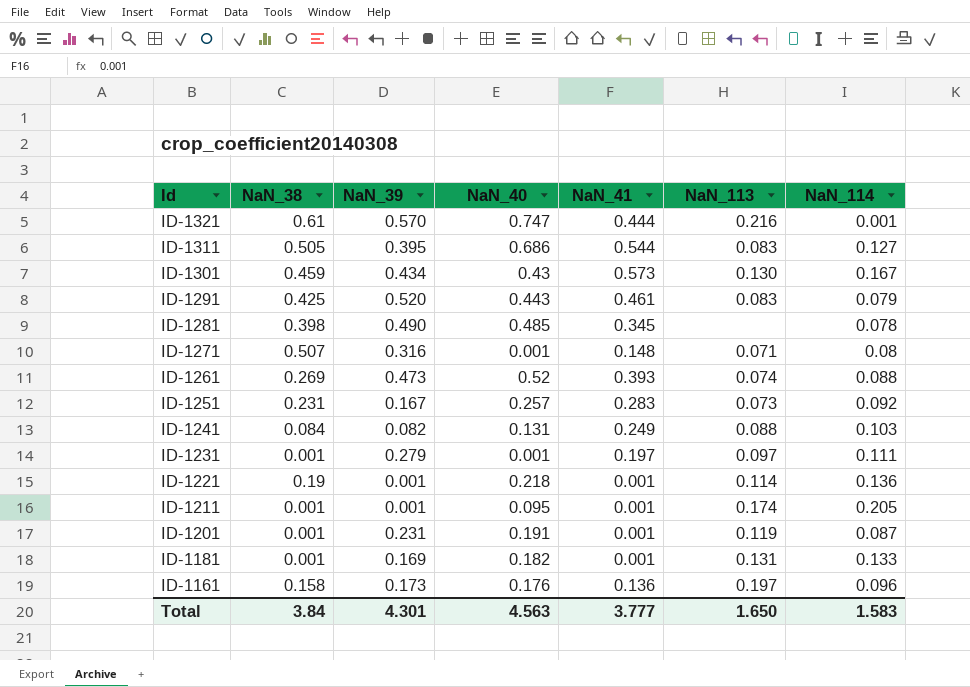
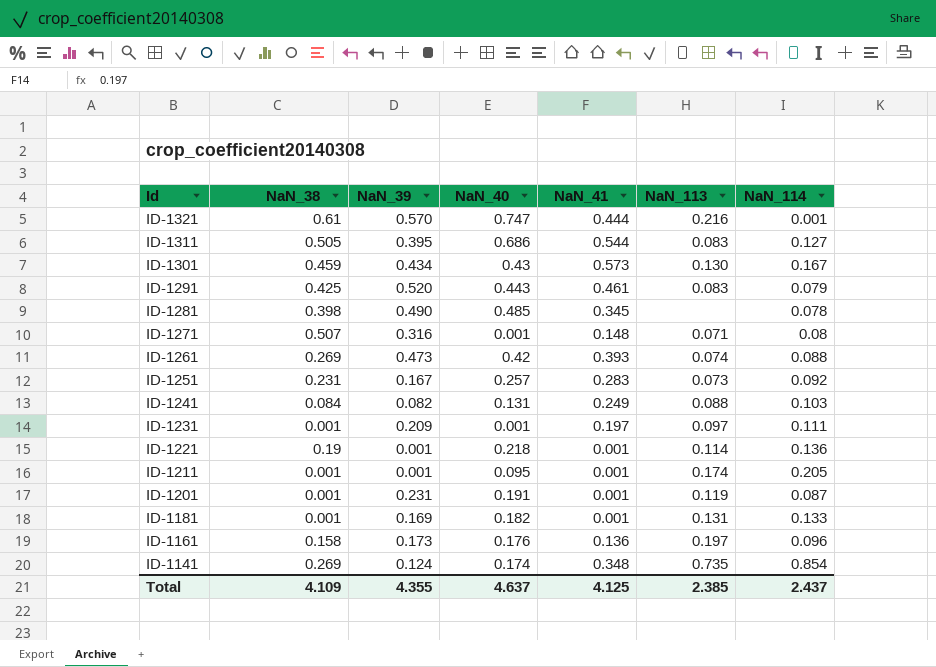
ID-1261 | NaN_40: 0.52 -> 0.42
ID-1231 | NaN_39: 0.279 -> 0.209
row ID-1141: none -> 0.269 | 0.124 | 0.174 | 0.348 | 0.735 | 0.854
Total | NaN_38: 3.84 -> 4.109
Total | NaN_39: 4.301 -> 4.355
Total | NaN_40: 4.563 -> 4.637
Total | NaN_41: 3.777 -> 4.125
Total | NaN_113: 1.650 -> 2.385
Total | NaN_114: 1.583 -> 2.437

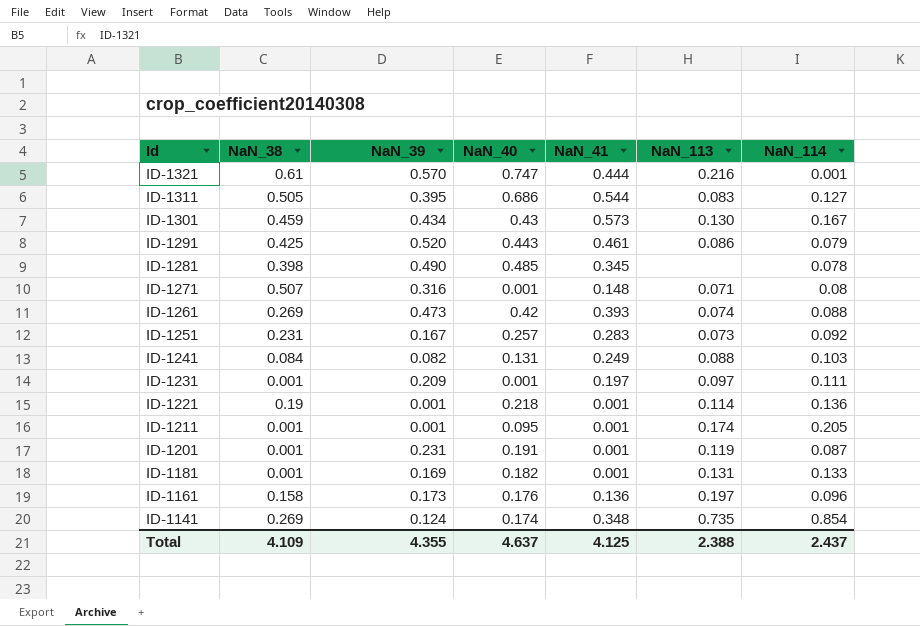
ID-1291 | NaN_113: 0.083 -> 0.086
Total | NaN_113: 2.385 -> 2.388

